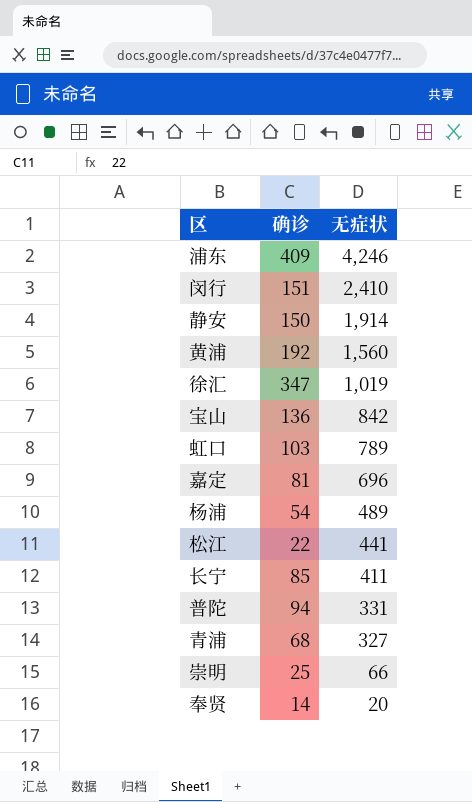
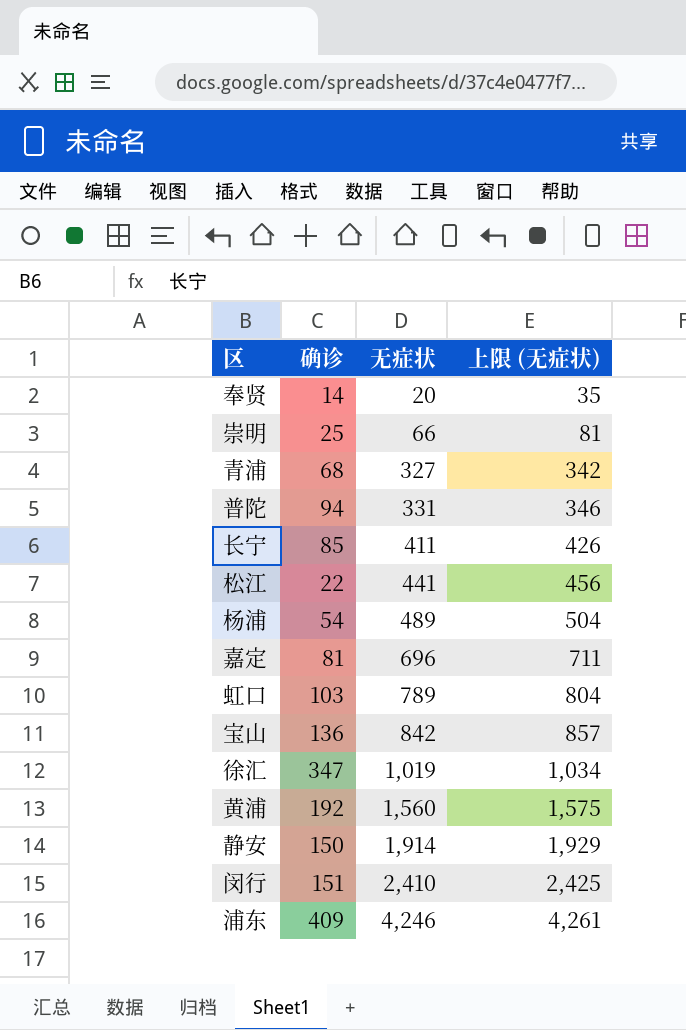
row order: 无症状 descending -> 无症状 ascending
column 上限 (无症状) | formula: none -> [无症状] + 15

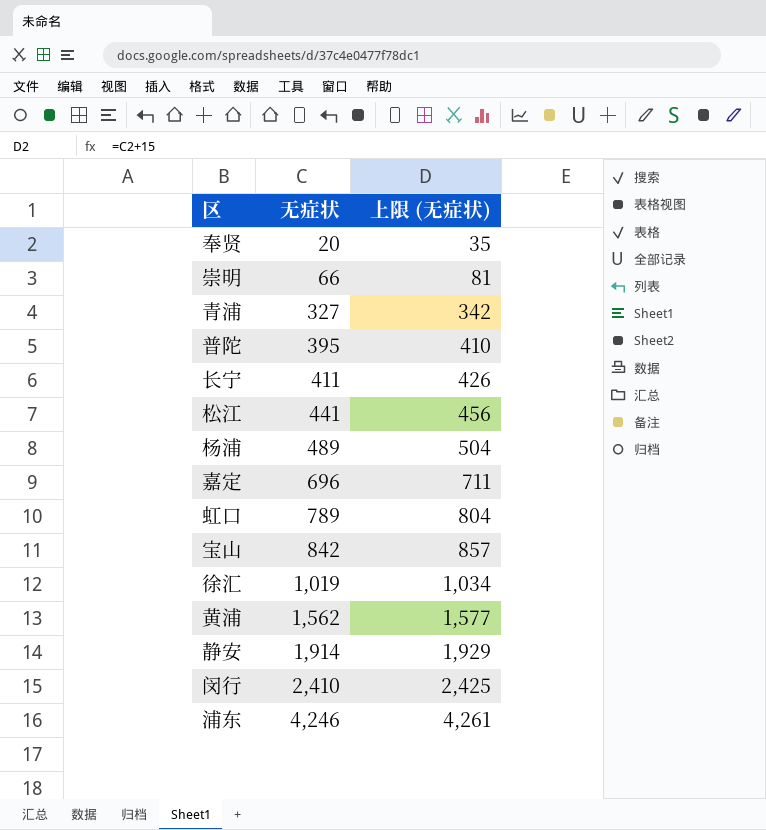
column 确诊 | position: 2 -> none
普陀 | 无症状: 331 -> 395
普陀 | 上限 (无症状): 346 -> 410
黄浦 | 无症状: 1,560 -> 1,562
黄浦 | 上限 (无症状): 1,575 -> 1,577

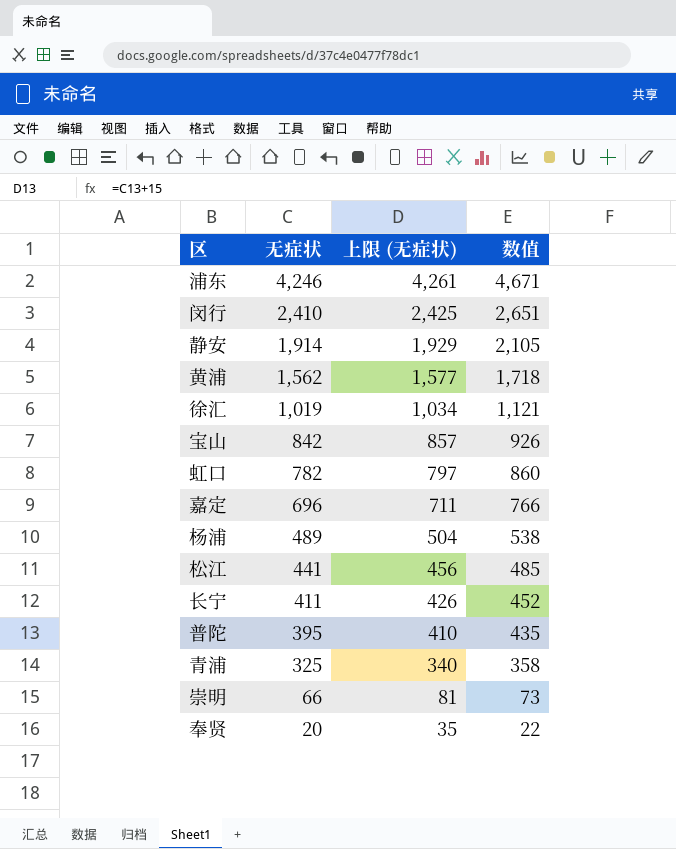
row order: 无症状 ascending -> 无症状 descending
column 数值 | formula: none -> [无症状] * 1.1
虹口 | 无症状: 789 -> 782
虹口 | 上限 (无症状): 804 -> 797
青浦 | 无症状: 327 -> 325
青浦 | 上限 (无症状): 342 -> 340

